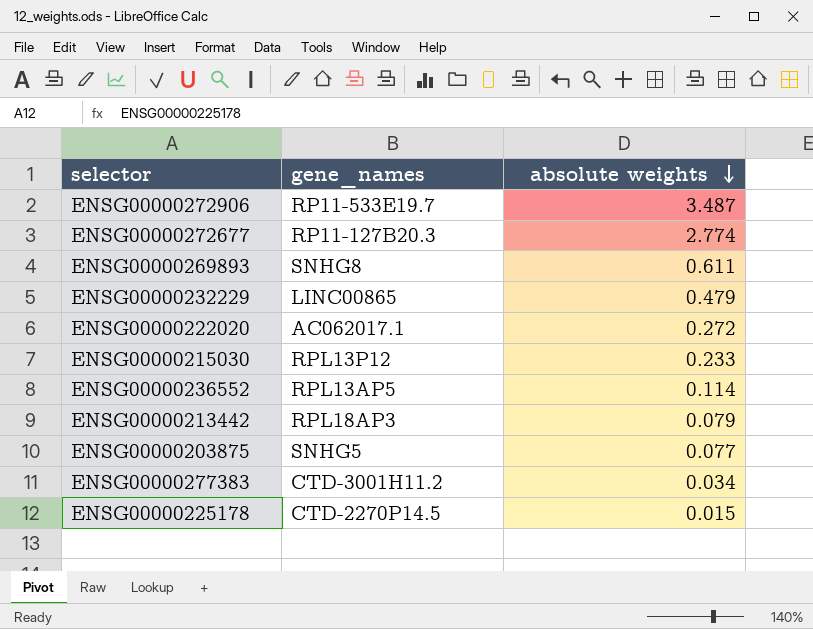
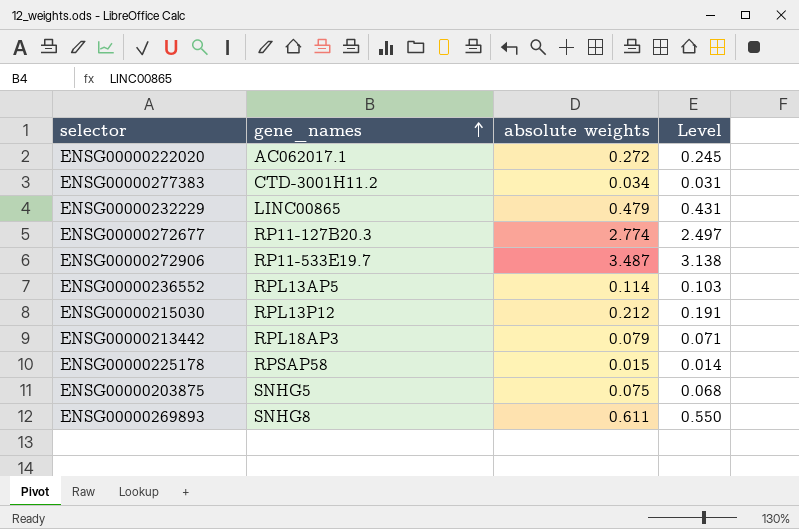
row order: absolute weights descending -> gene_names ascending
column Level | formula: none -> [absolute weights] * 0.9
ENSG00000215030 | absolute weights: 0.233 -> 0.212
ENSG00000225178 | gene_names: CTD-2270P14.5 -> RPSAP58
ENSG00000203875 | absolute weights: 0.077 -> 0.075

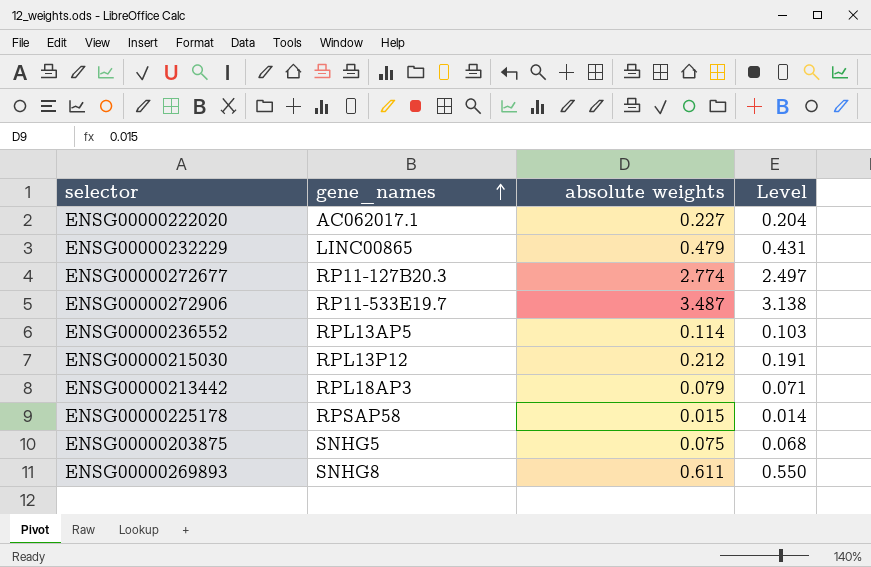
row ENSG00000277383: CTD-3001H11.2 | 0.034 | 0.031 -> none
ENSG00000222020 | absolute weights: 0.272 -> 0.227
ENSG00000222020 | Level: 0.245 -> 0.204

